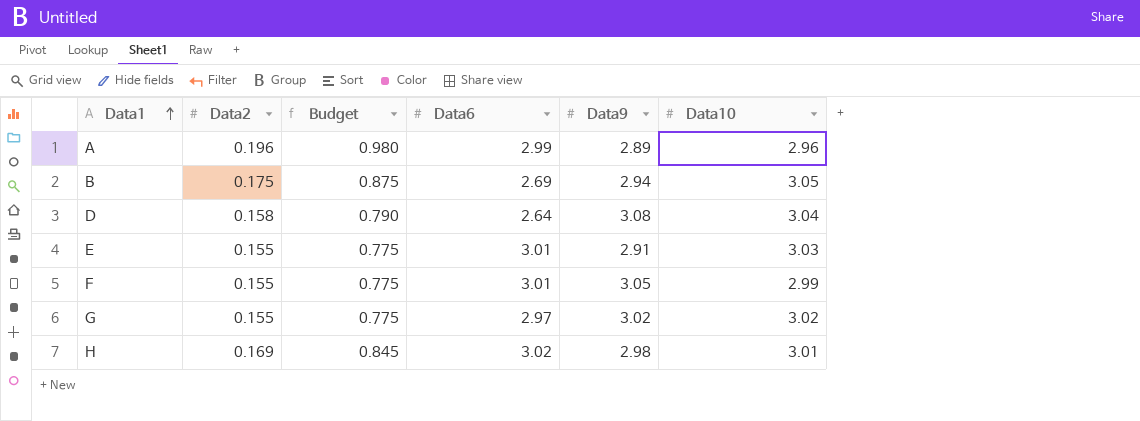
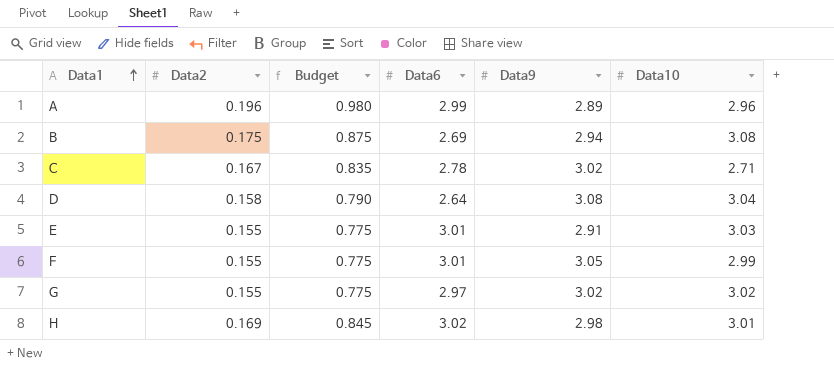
B | Data10: 3.05 -> 3.08
row C: none -> 0.167 | 0.835 | 2.78 | 3.02 | 2.71

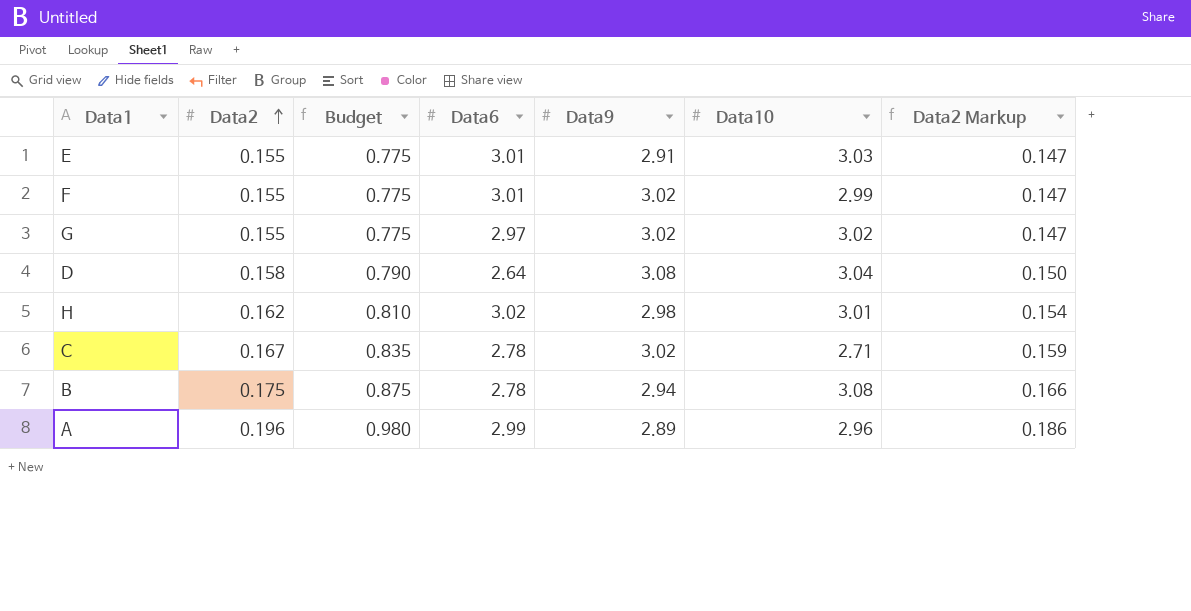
row order: Data1 ascending -> Data2 ascending
column Data2 Markup | formula: none -> [Data2] * 0.95
F | Data9: 3.05 -> 3.02
H | Data2: 0.169 -> 0.162
H | Budget: 0.845 -> 0.810
B | Data6: 2.69 -> 2.78

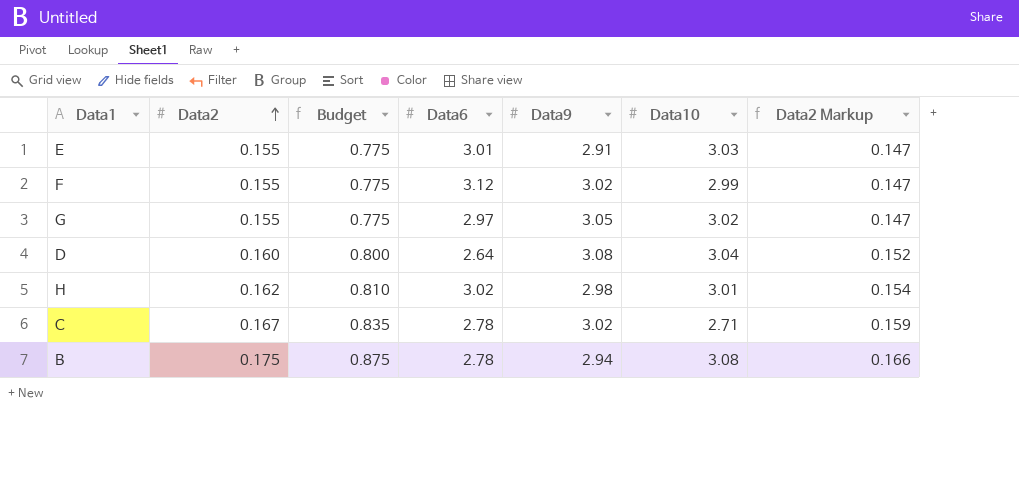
row A: 0.196 | 0.980 | 2.99 | 2.89 | 2.96 | 0.186 -> none
F | Data6: 3.01 -> 3.12
G | Data9: 3.02 -> 3.05
D | Data2: 0.158 -> 0.160
D | Budget: 0.790 -> 0.800
D | Data2 Markup: 0.150 -> 0.152

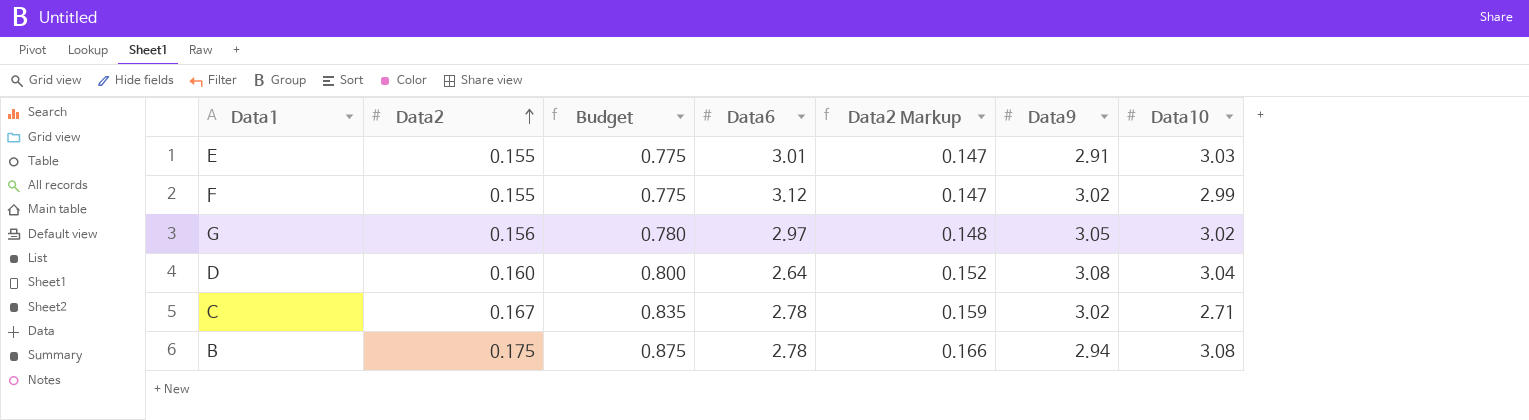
column Data2 Markup | position: 7 -> 5
row H: 0.162 | 0.810 | 3.02 | 2.98 | 3.01 | 0.154 -> none
G | Data2: 0.155 -> 0.156
G | Budget: 0.775 -> 0.780
G | Data2 Markup: 0.147 -> 0.148

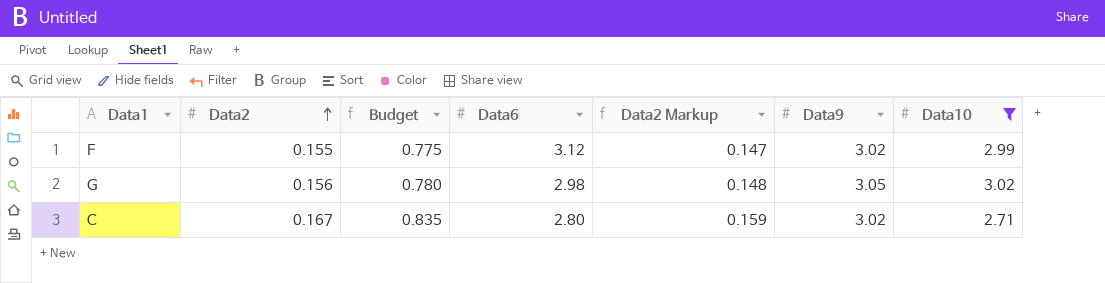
filter: none -> Data10 <= 3.02
G | Data6: 2.97 -> 2.98
C | Data6: 2.78 -> 2.80

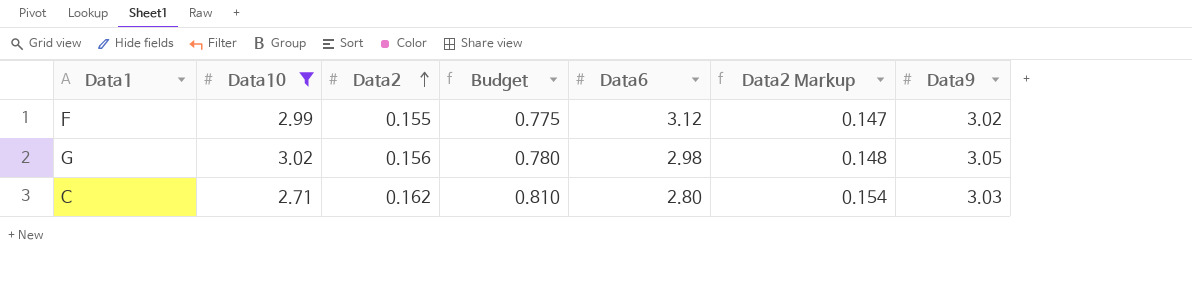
column Data10 | position: 7 -> 2
C | Data2: 0.167 -> 0.162
C | Budget: 0.835 -> 0.810
C | Data2 Markup: 0.159 -> 0.154
C | Data9: 3.02 -> 3.03

